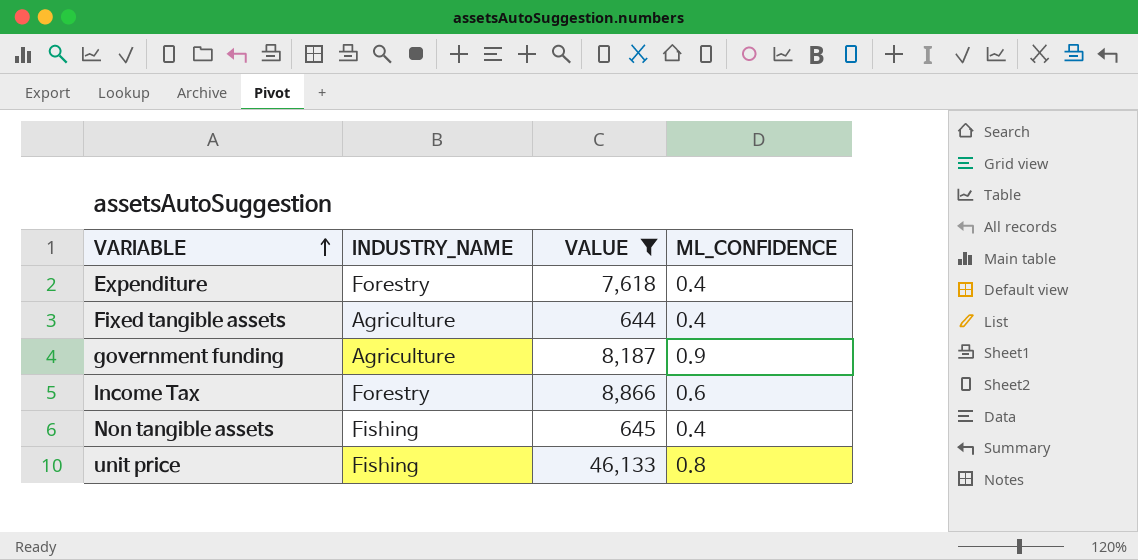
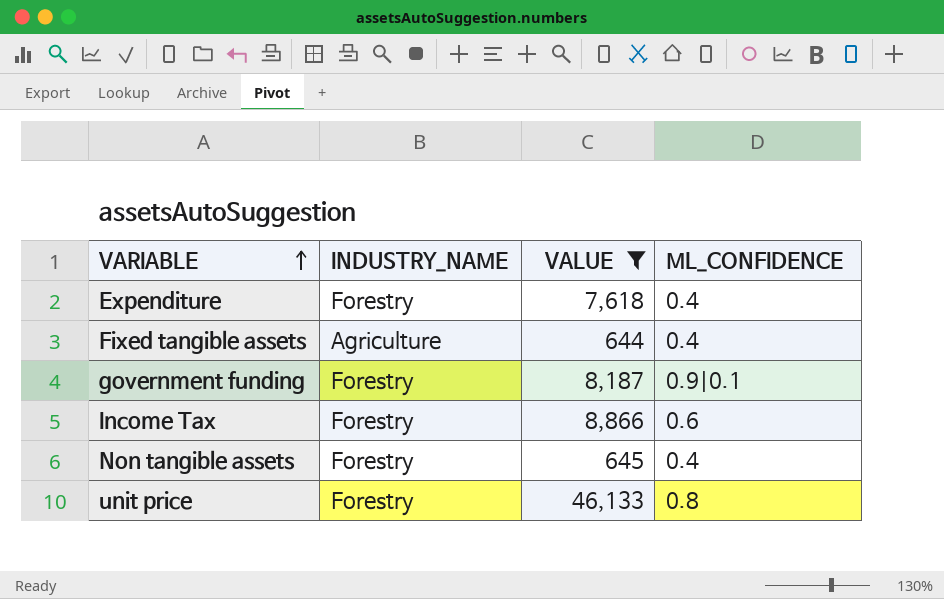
government funding | INDUSTRY_NAME: Agriculture -> Forestry
government funding | ML_CONFIDENCE: 0.9 -> 0.9|0.1
Non tangible assets | INDUSTRY_NAME: Fishing -> Forestry
unit price | INDUSTRY_NAME: Fishing -> Forestry

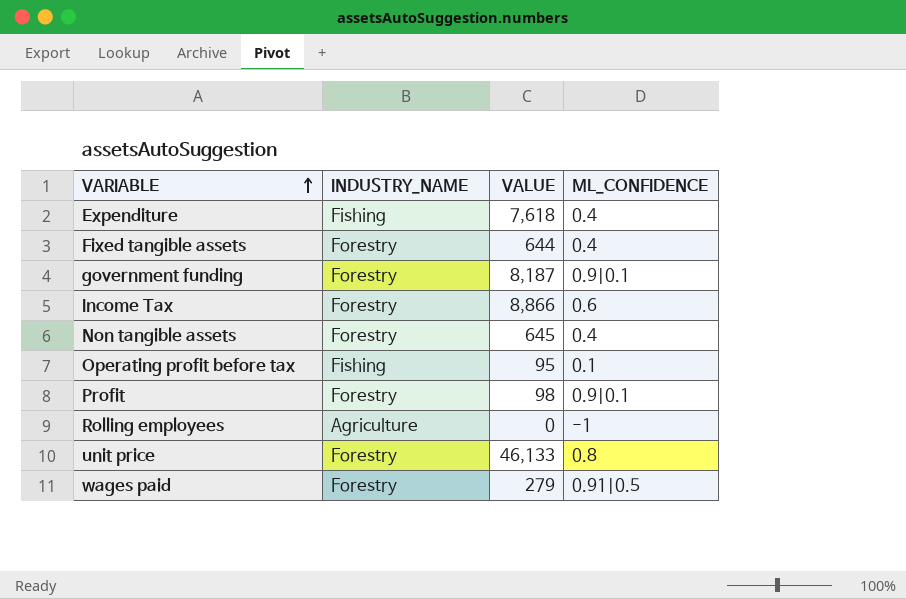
filter: VALUE >= 644 -> none
Expenditure | INDUSTRY_NAME: Forestry -> Fishing
Fixed tangible assets | INDUSTRY_NAME: Agriculture -> Forestry

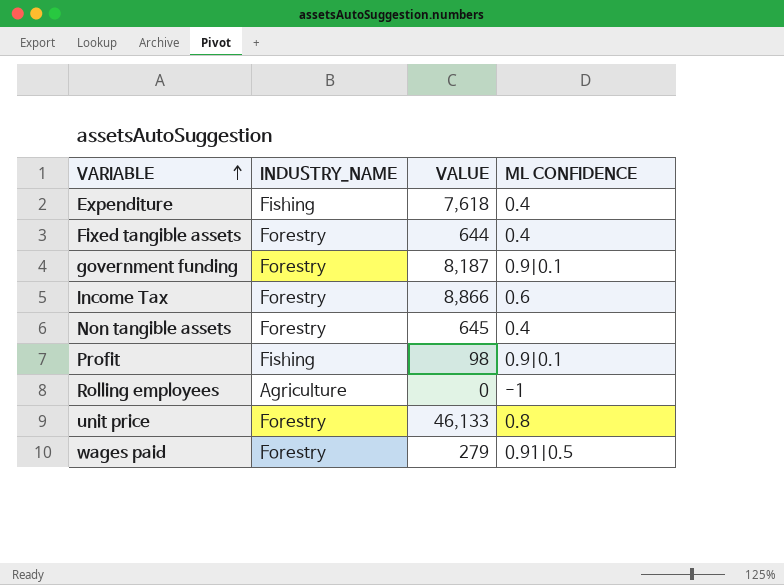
column name: ML_CONFIDENCE -> ML CONFIDENCE
row Operating profit before tax: Fishing | 95 | 0.1 -> none
Profit | INDUSTRY_NAME: Forestry -> Fishing

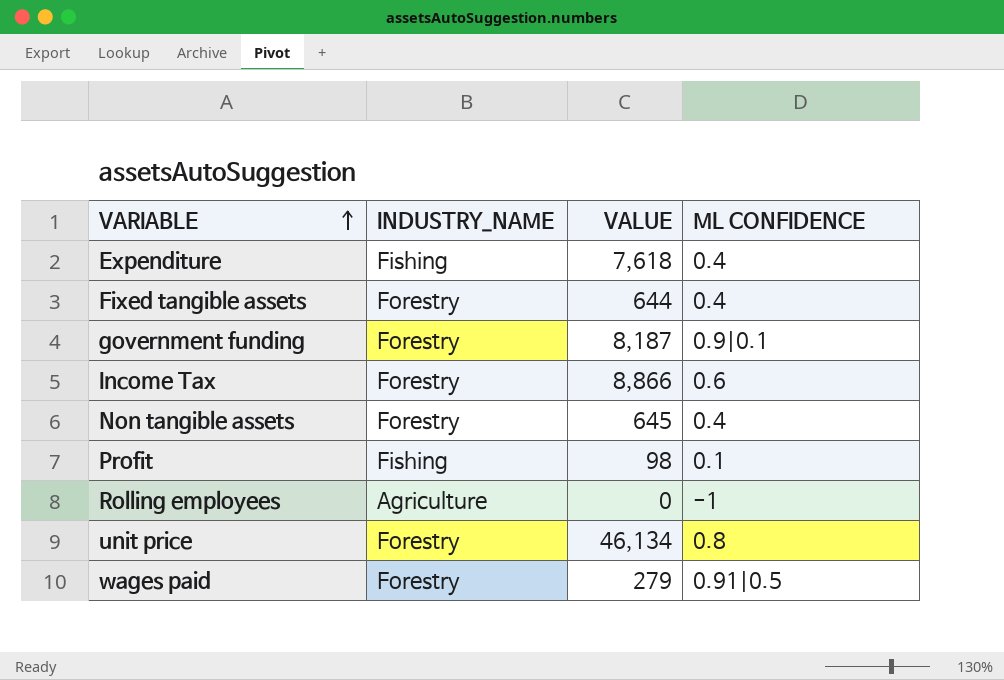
Profit | ML CONFIDENCE: 0.9|0.1 -> 0.1
unit price | VALUE: 46,133 -> 46,134

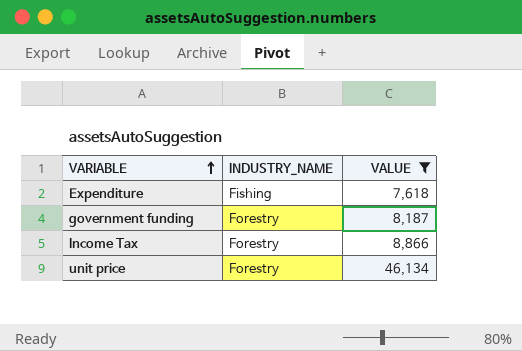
filter: none -> VALUE >= 7,618
column ML CONFIDENCE | position: 4 -> none

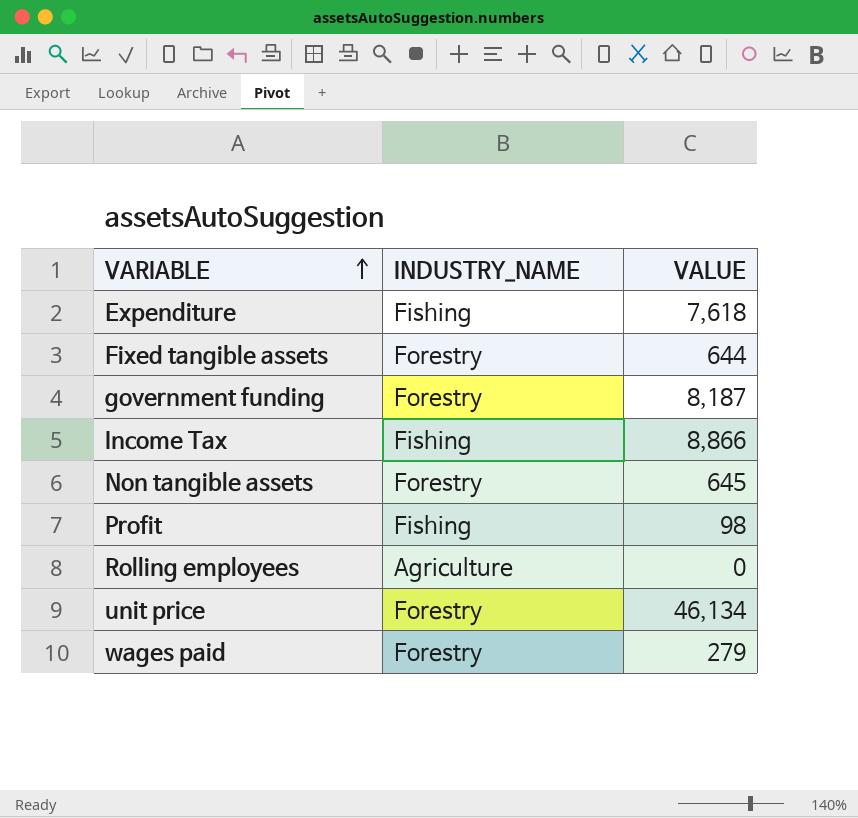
filter: VALUE >= 7,618 -> none
Income Tax | INDUSTRY_NAME: Forestry -> Fishing

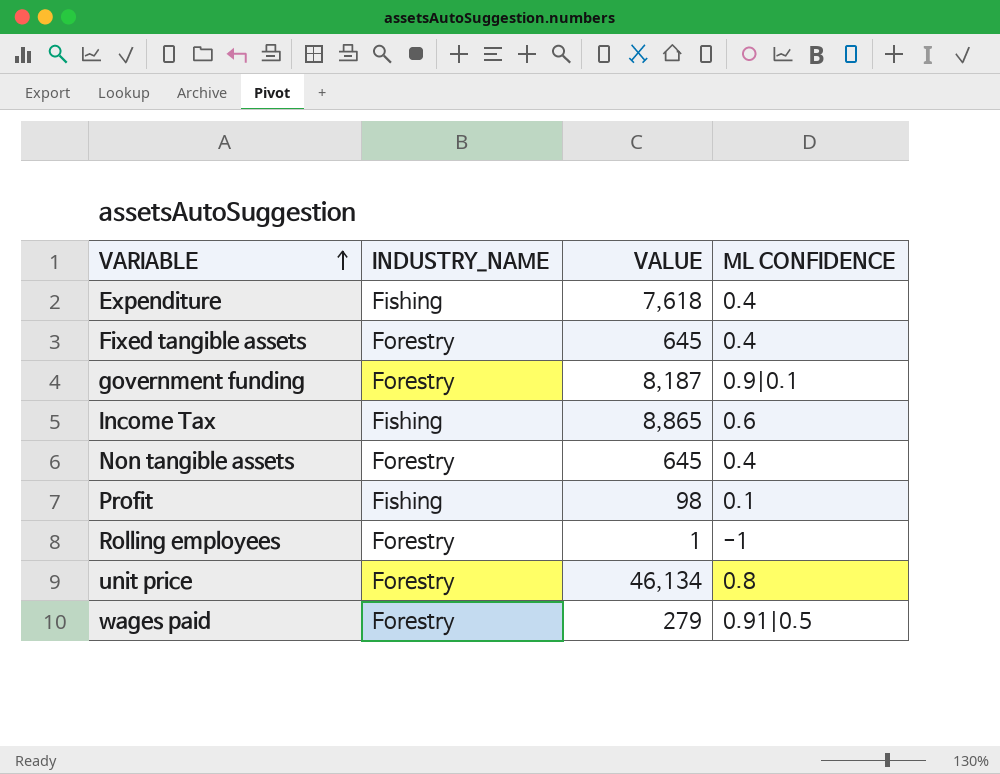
column ML CONFIDENCE | position: none -> 4
Fixed tangible assets | VALUE: 644 -> 645
Income Tax | VALUE: 8,866 -> 8,865
Rolling employees | INDUSTRY_NAME: Agriculture -> Forestry
Rolling employees | VALUE: 0 -> 1

